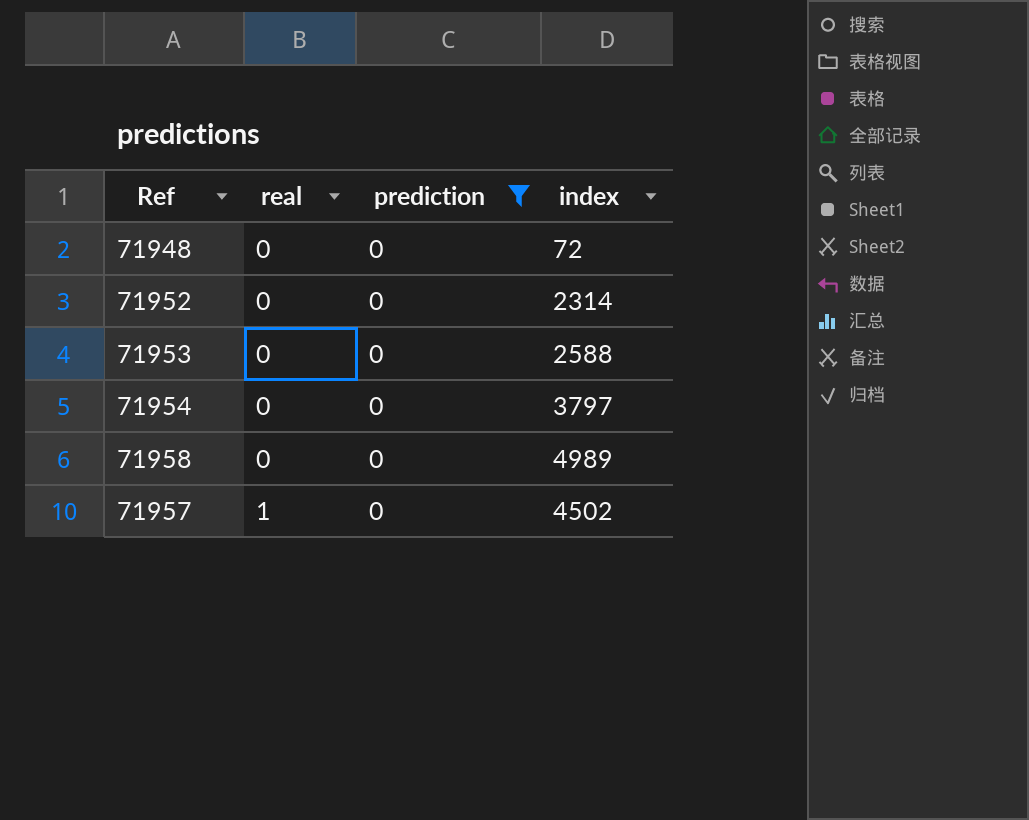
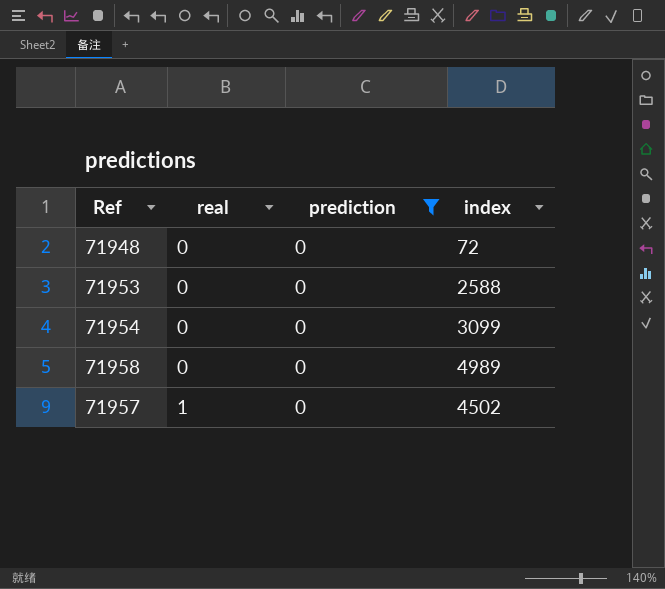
row 71952: 0 | 0 | 2314 -> none
71954 | index: 3797 -> 3099

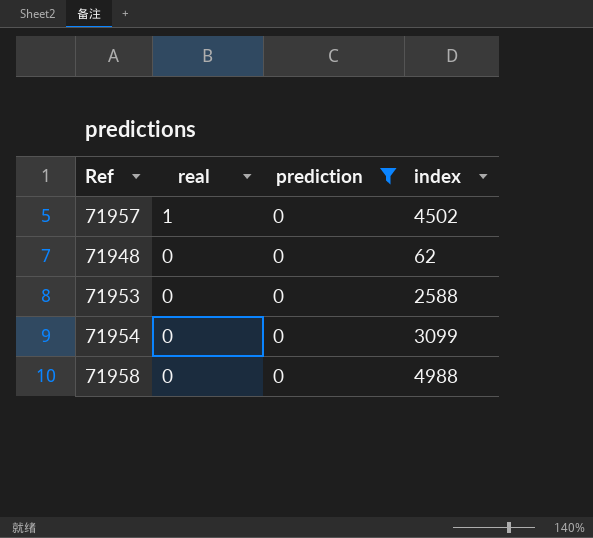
row order: real ascending -> real descending
71948 | index: 72 -> 62
71958 | index: 4989 -> 4988

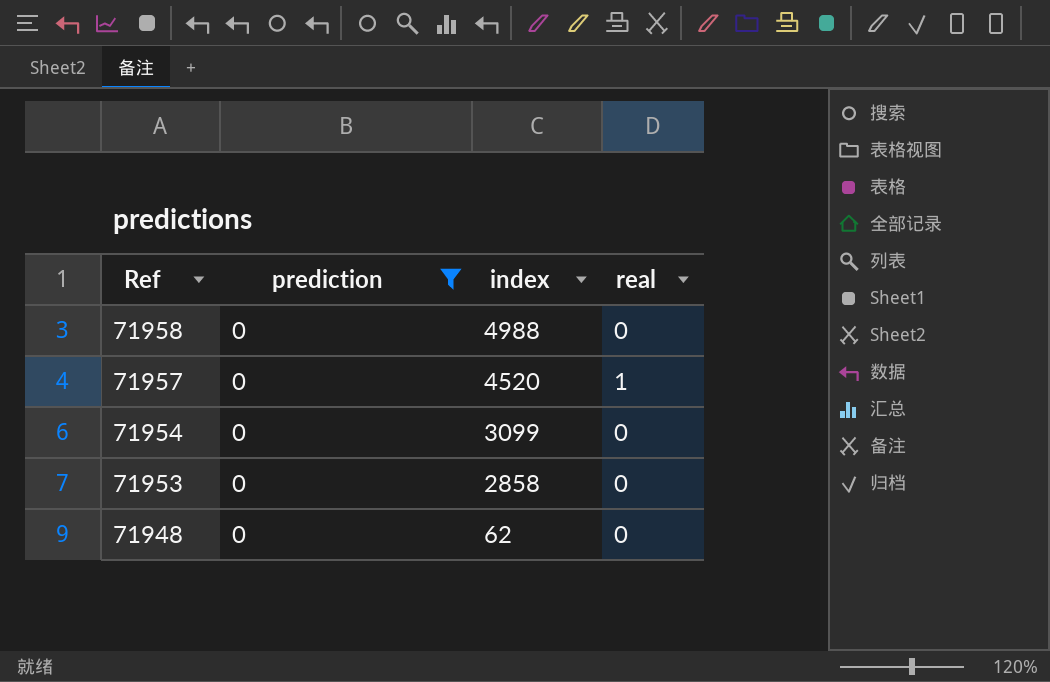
row order: real descending -> Ref descending
column real | position: 2 -> 4
71957 | index: 4502 -> 4520
71953 | index: 2588 -> 2858

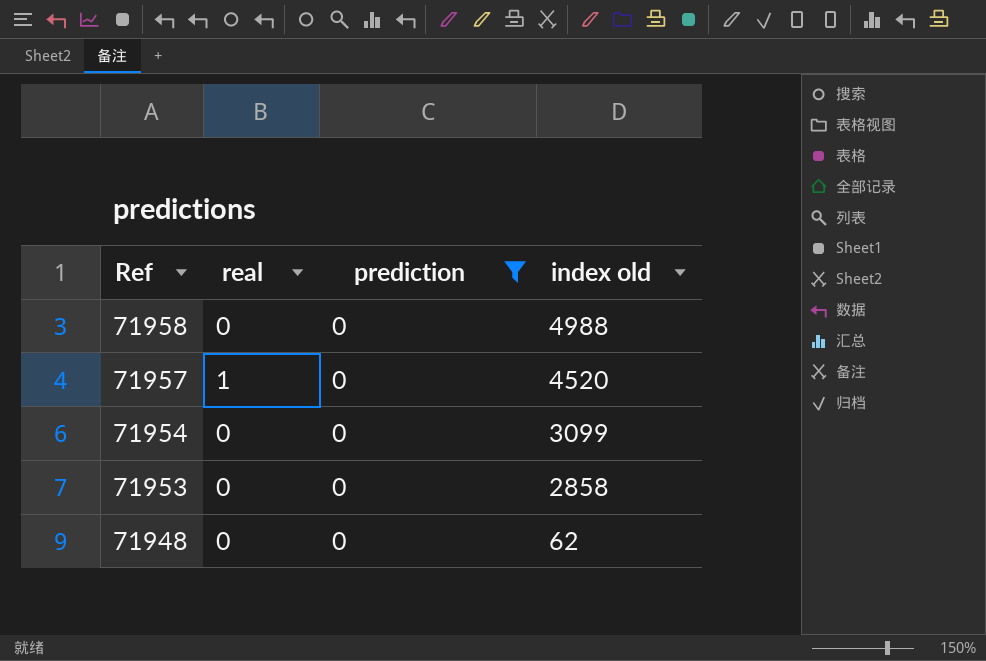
column real | position: 4 -> 2
column name: index -> index old

